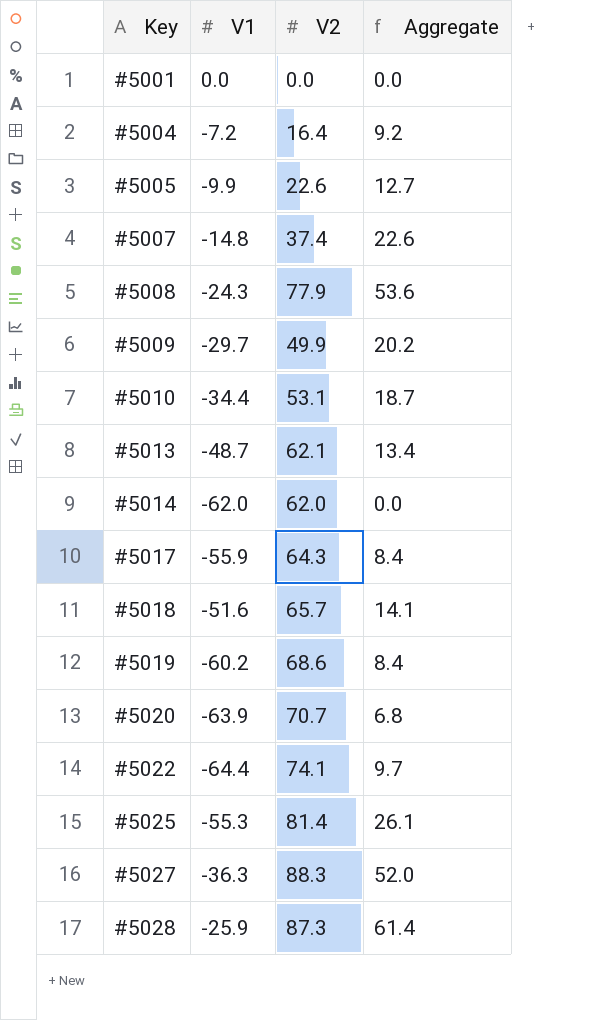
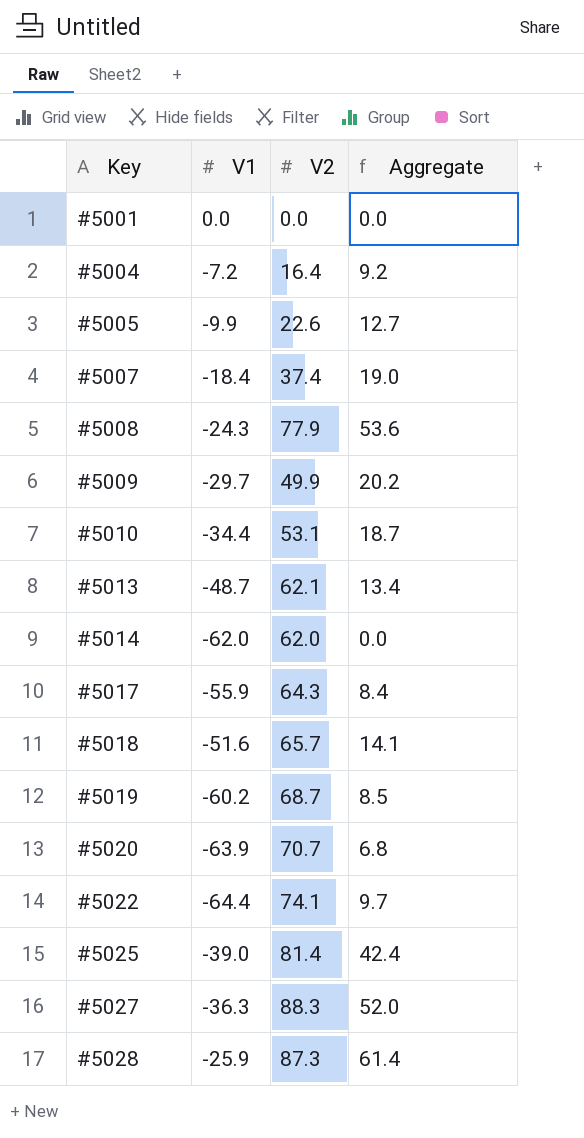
#5007 | V1: -14.8 -> -18.4
#5007 | Aggregate: 22.6 -> 19.0
#5019 | V2: 68.6 -> 68.7
#5019 | Aggregate: 8.4 -> 8.5
#5025 | V1: -55.3 -> -39.0
#5025 | Aggregate: 26.1 -> 42.4

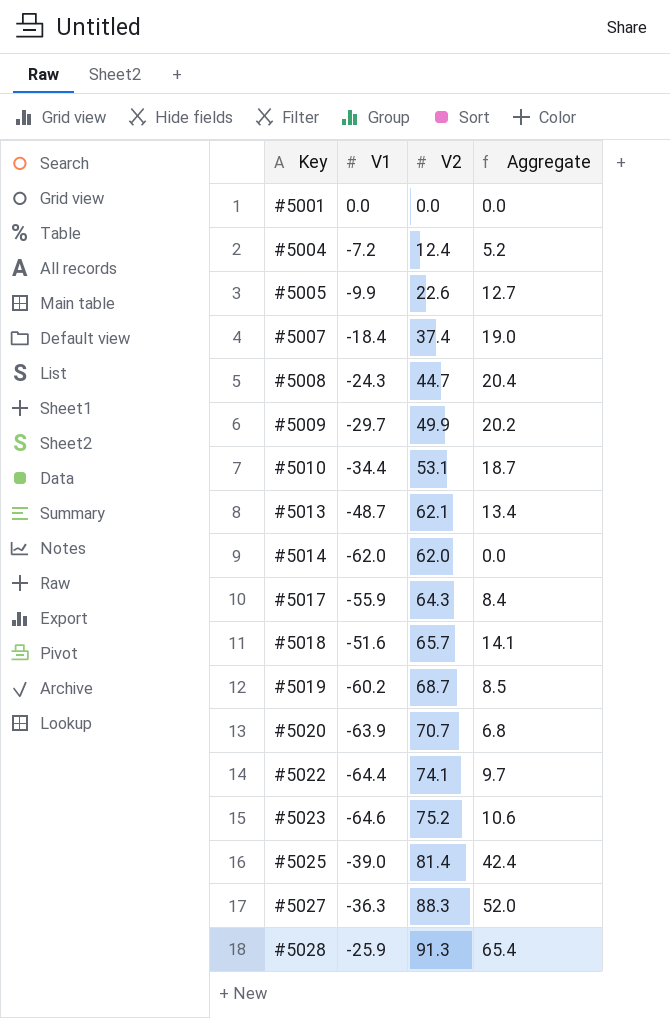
#5004 | V2: 16.4 -> 12.4
#5004 | Aggregate: 9.2 -> 5.2
#5008 | V2: 77.9 -> 44.7
#5008 | Aggregate: 53.6 -> 20.4
row #5023: none -> -64.6 | 75.2 | 10.6
#5028 | V2: 87.3 -> 91.3
#5028 | Aggregate: 61.4 -> 65.4

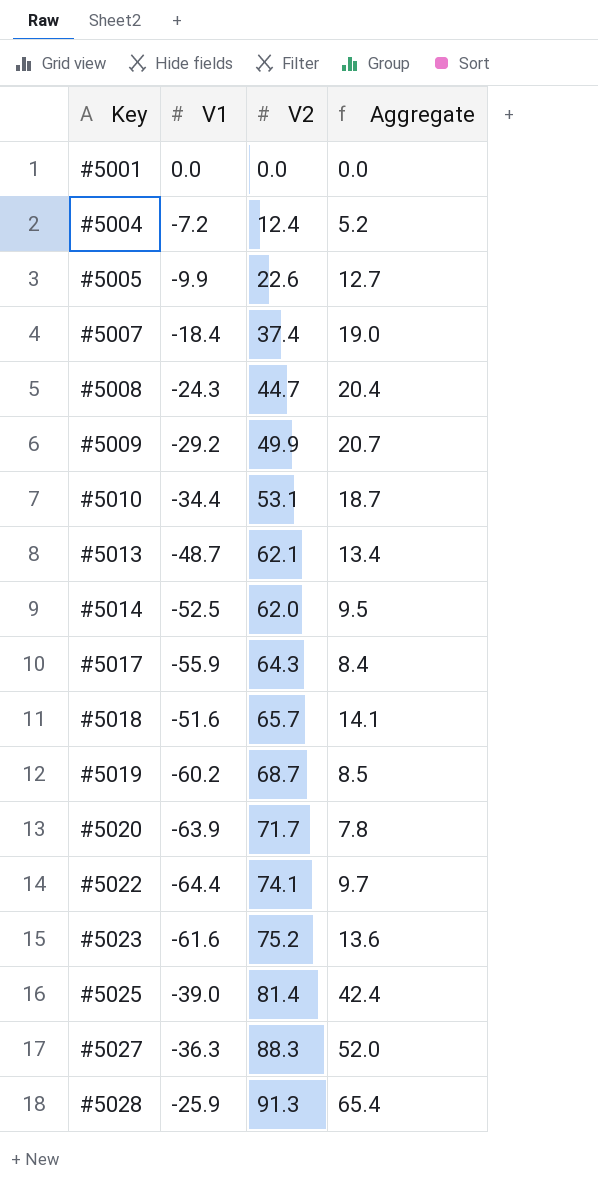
#5009 | V1: -29.7 -> -29.2
#5009 | Aggregate: 20.2 -> 20.7
#5014 | V1: -62.0 -> -52.5
#5014 | Aggregate: 0.0 -> 9.5
#5020 | V2: 70.7 -> 71.7
#5020 | Aggregate: 6.8 -> 7.8
#5023 | V1: -64.6 -> -61.6
#5023 | Aggregate: 10.6 -> 13.6

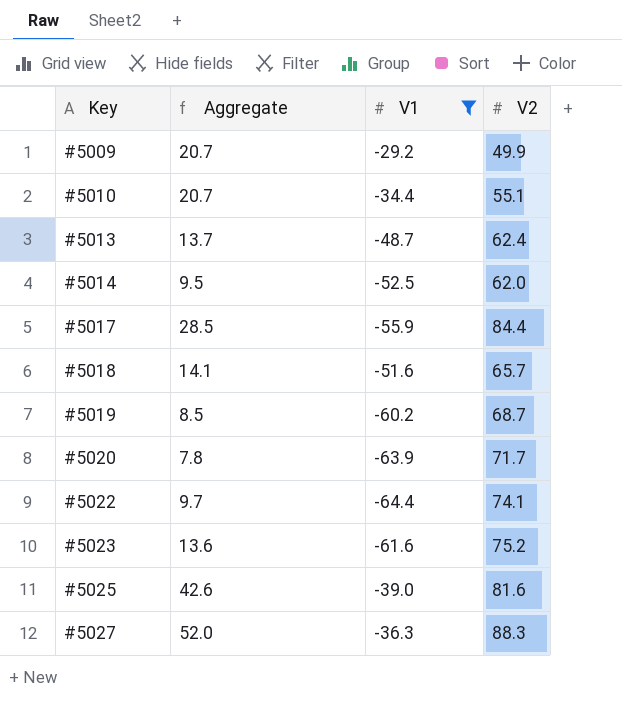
filter: none -> V1 <= -29.2
column Aggregate | position: 4 -> 2
#5010 | Aggregate: 18.7 -> 20.7
#5010 | V2: 53.1 -> 55.1
#5013 | Aggregate: 13.4 -> 13.7
#5013 | V2: 62.1 -> 62.4
#5017 | Aggregate: 8.4 -> 28.5
#5017 | V2: 64.3 -> 84.4
#5025 | Aggregate: 42.4 -> 42.6
#5025 | V2: 81.4 -> 81.6

